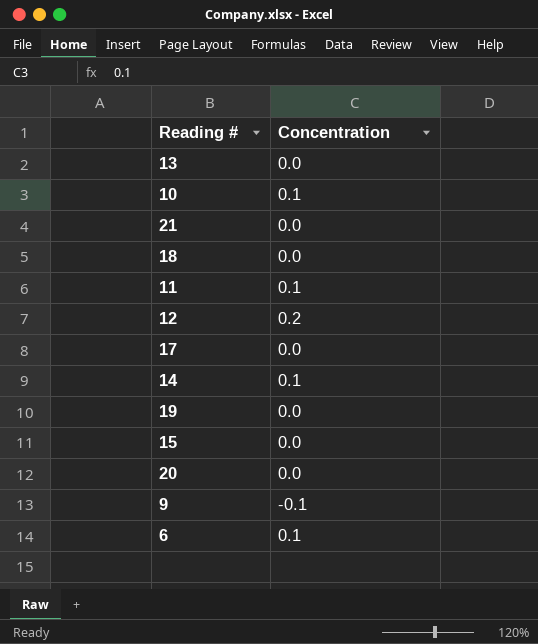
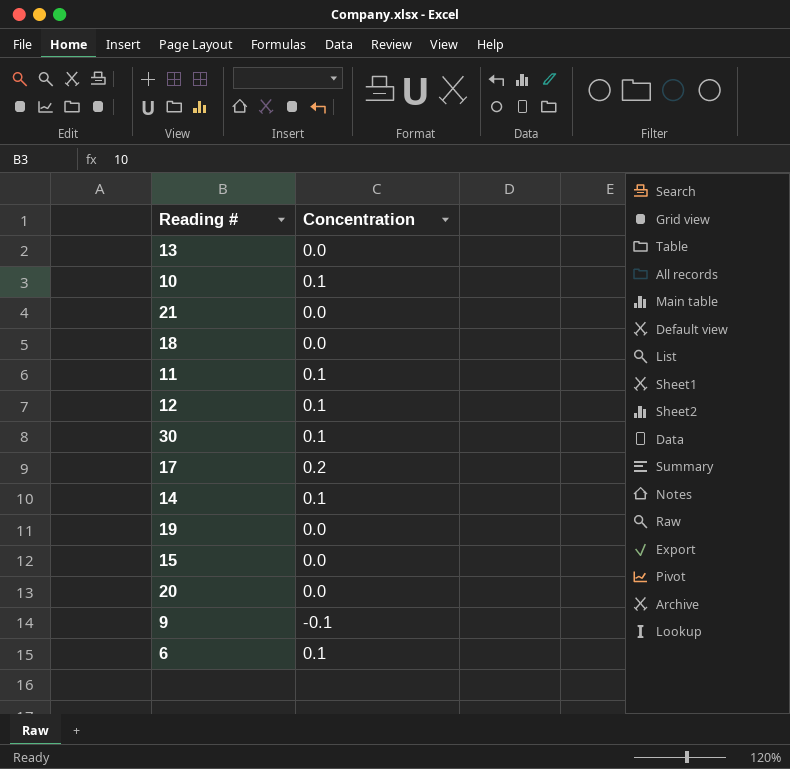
12 | Concentration: 0.2 -> 0.1
row 30: none -> 0.1
17 | Concentration: 0.0 -> 0.2

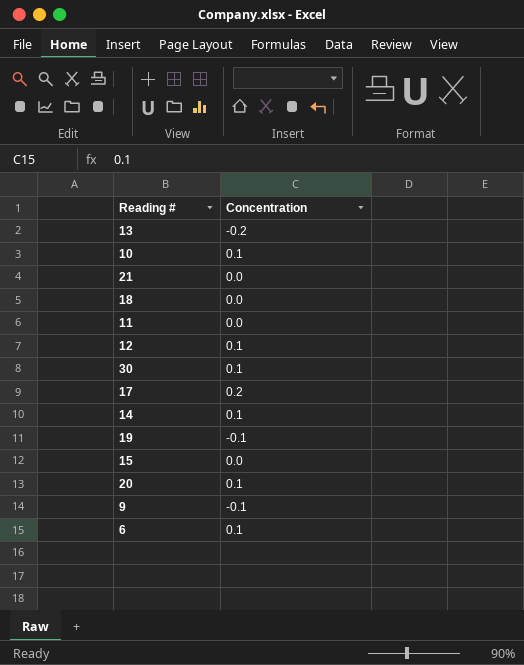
13 | Concentration: 0.0 -> -0.2
11 | Concentration: 0.1 -> 0.0
19 | Concentration: 0.0 -> -0.1
20 | Concentration: 0.0 -> 0.1

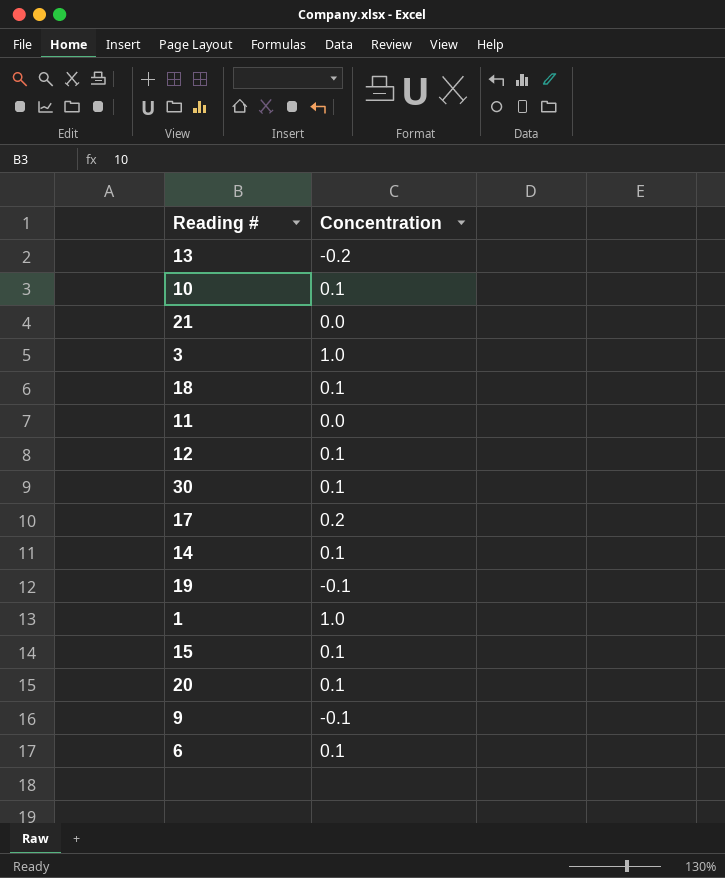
row 3: none -> 1.0
18 | Concentration: 0.0 -> 0.1
row 1: none -> 1.0
15 | Concentration: 0.0 -> 0.1

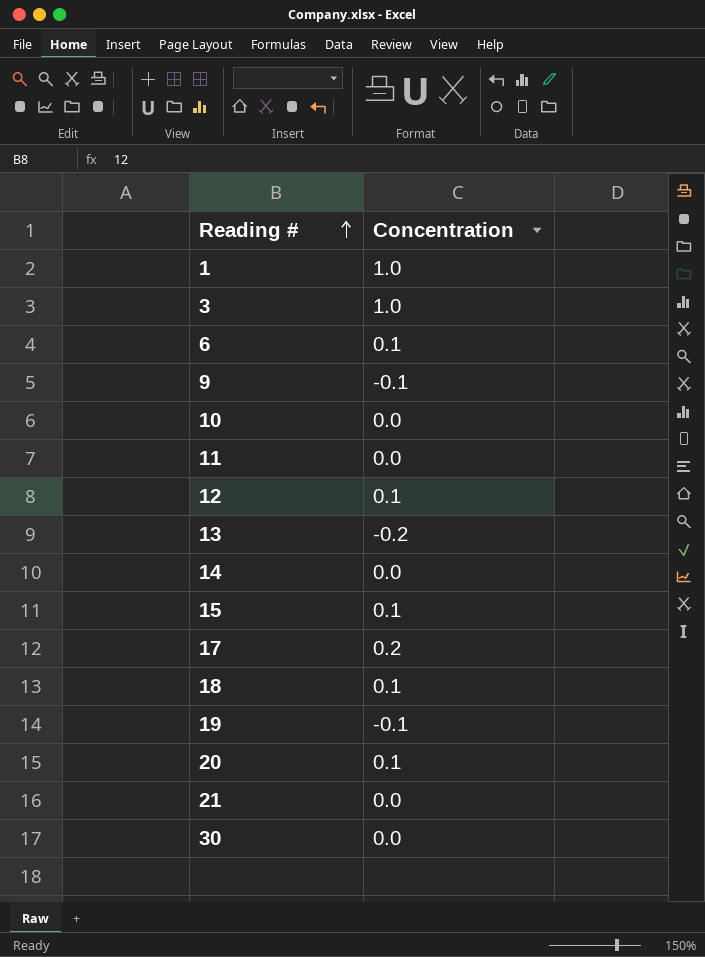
row order: none -> Reading # ascending
10 | Concentration: 0.1 -> 0.0
14 | Concentration: 0.1 -> 0.0
30 | Concentration: 0.1 -> 0.0

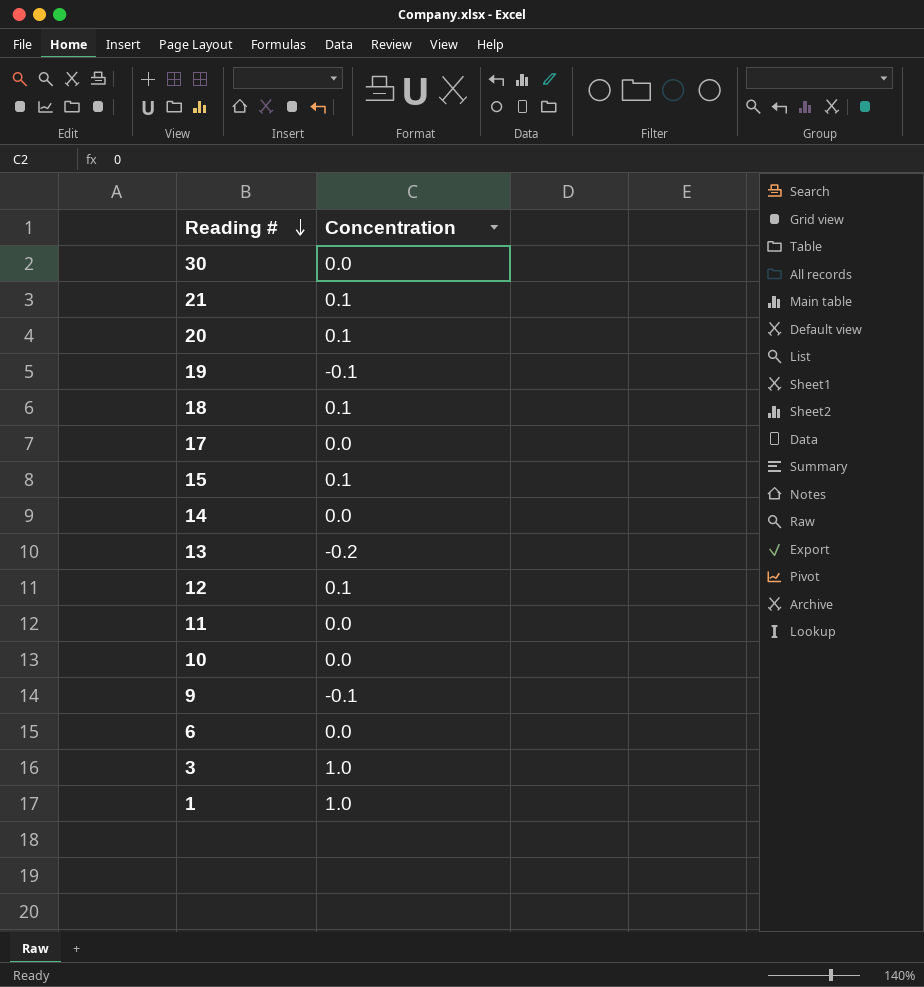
row order: Reading # ascending -> Reading # descending
21 | Concentration: 0.0 -> 0.1
17 | Concentration: 0.2 -> 0.0
6 | Concentration: 0.1 -> 0.0

